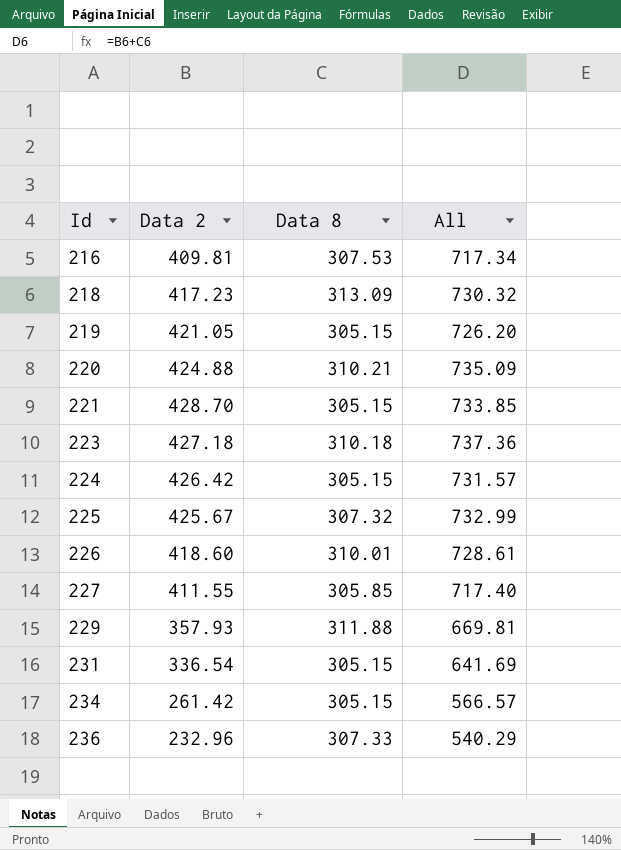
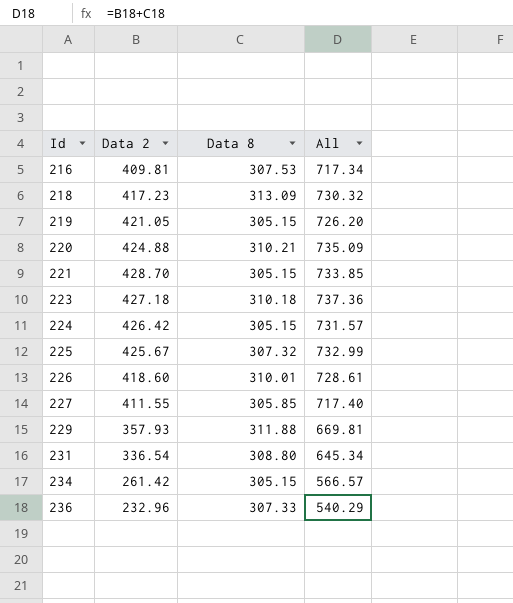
231 | Data 8: 305.15 -> 308.80
231 | All: 641.69 -> 645.34

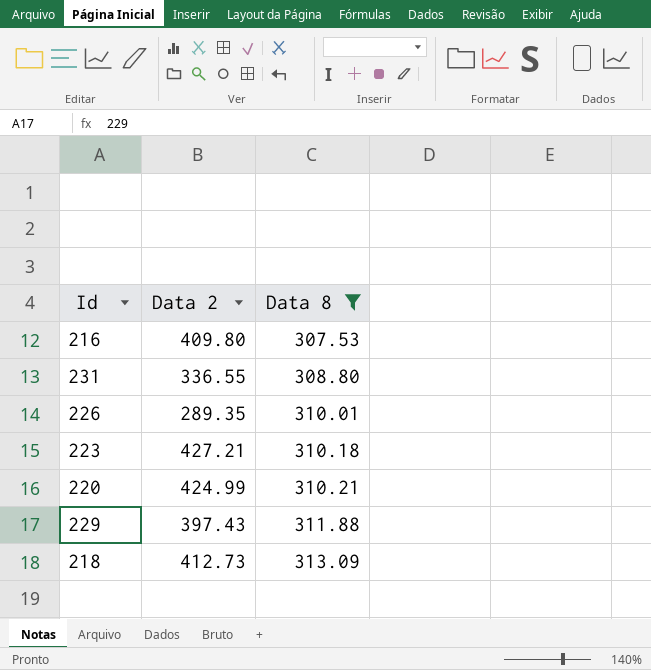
filter: none -> Data 8 >= 307.53
row order: Id ascending -> Data 8 ascending
column All | formula: [Data 2] + [Data 8] -> none
216 | Data 2: 409.81 -> 409.80
231 | Data 2: 336.54 -> 336.55
226 | Data 2: 418.60 -> 289.35
223 | Data 2: 427.18 -> 427.21
220 | Data 2: 424.88 -> 424.99
229 | Data 2: 357.93 -> 397.43
218 | Data 2: 417.23 -> 412.73

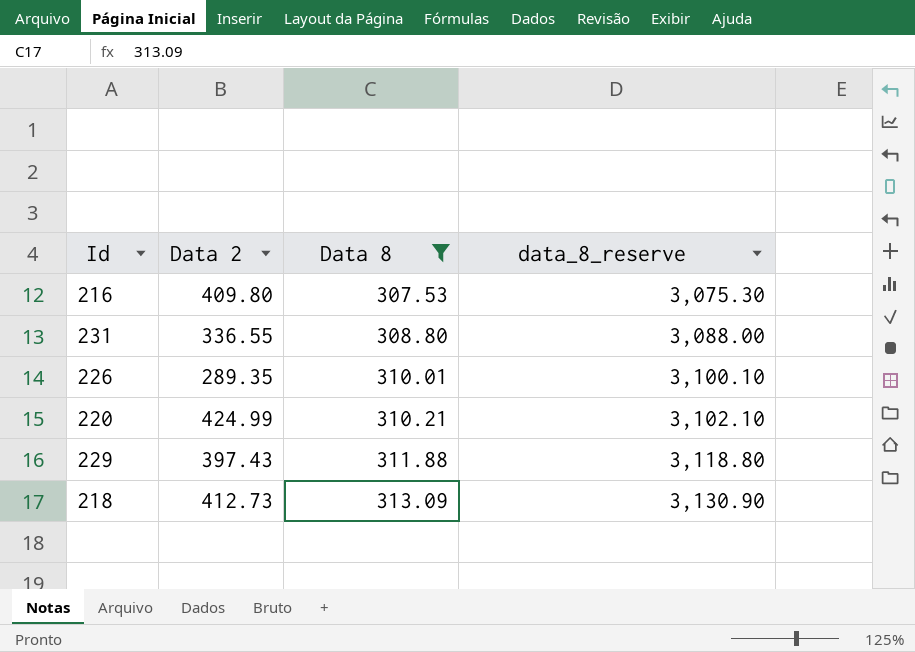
column data_8_reserve | formula: none -> [Data 8] * 10
row 223: 427.21 | 310.18 -> none

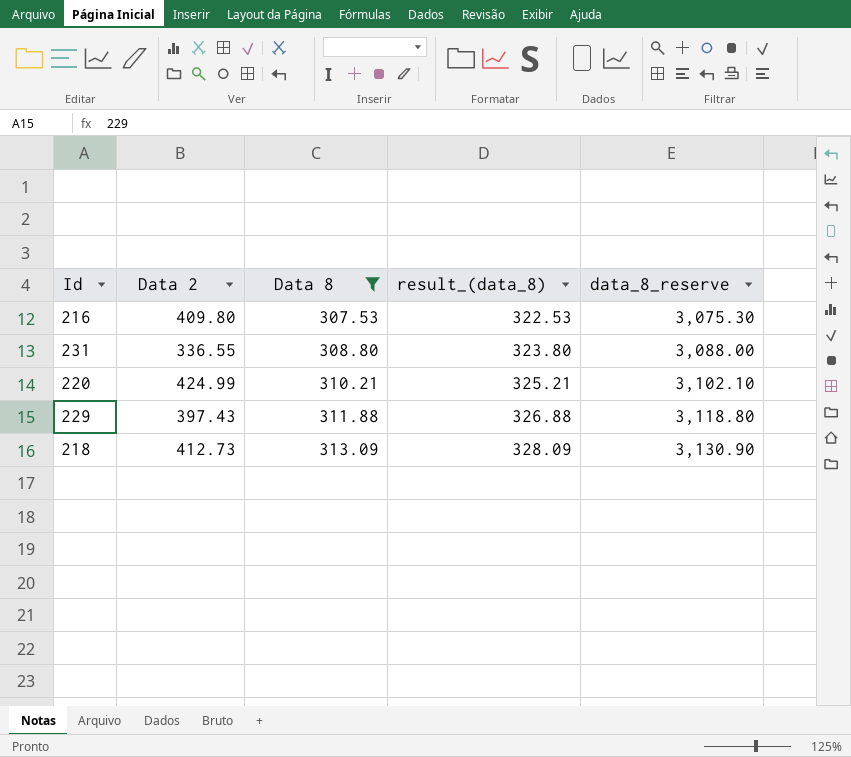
column result_(data_8) | formula: none -> [Data 8] + 15
row 226: 289.35 | 310.01 | 3,100.10 -> none

